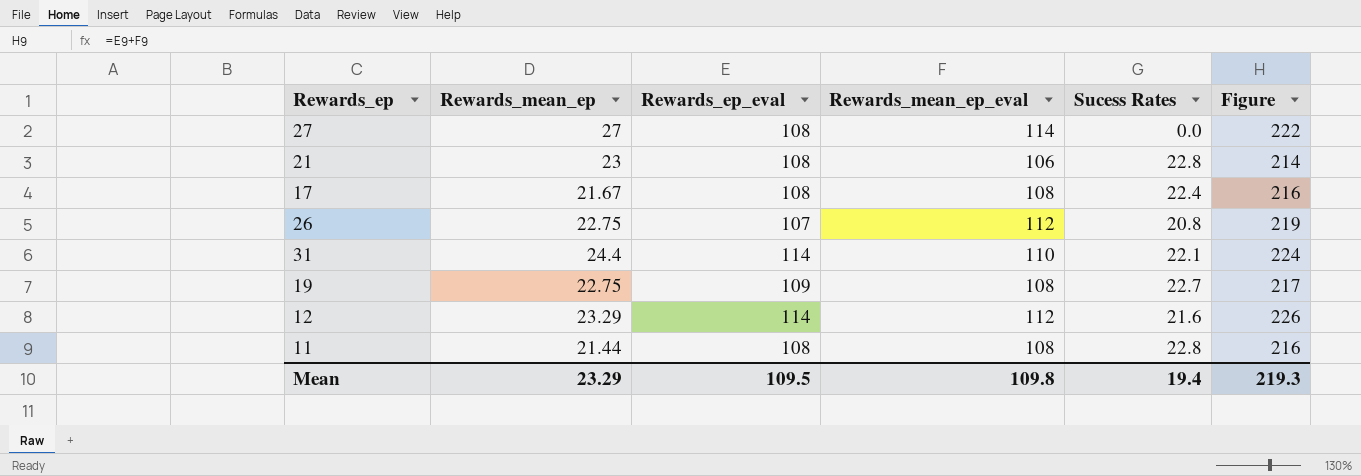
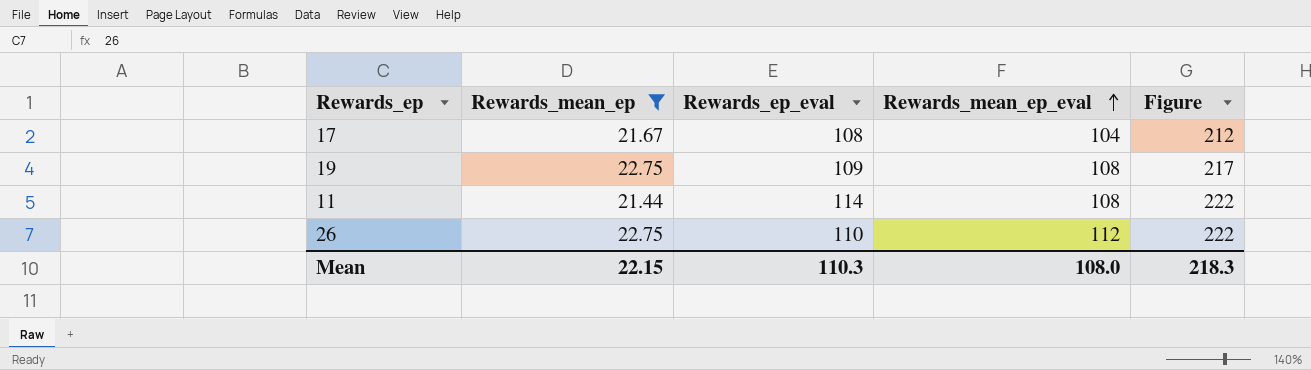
filter: none -> Rewards_mean_ep <= 22.75
row order: none -> Rewards_mean_ep_eval ascending
column Sucess Rates | position: 5 -> none
17 | Rewards_mean_ep_eval: 108 -> 104
17 | Figure: 216 -> 212
11 | Rewards_ep_eval: 108 -> 114
11 | Figure: 216 -> 222
26 | Rewards_ep_eval: 107 -> 110
26 | Figure: 219 -> 222
Mean | Rewards_mean_ep: 23.29 -> 22.15
Mean | Rewards_ep_eval: 109.5 -> 110.3
Mean | Rewards_mean_ep_eval: 109.8 -> 108.0
Mean | Figure: 219.3 -> 218.3

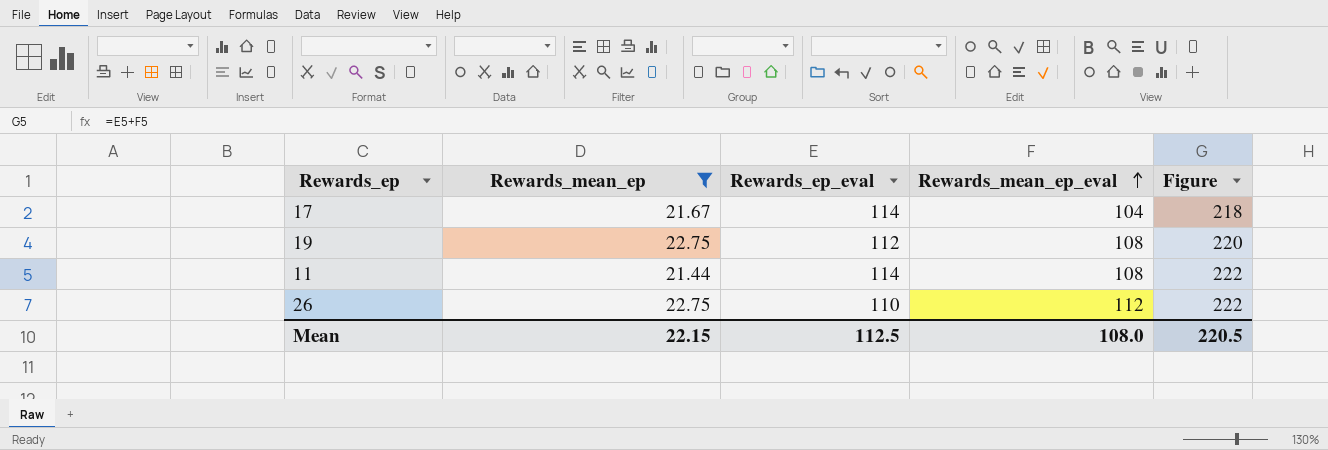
17 | Rewards_ep_eval: 108 -> 114
17 | Figure: 212 -> 218
19 | Rewards_ep_eval: 109 -> 112
19 | Figure: 217 -> 220
Mean | Rewards_ep_eval: 110.3 -> 112.5
Mean | Figure: 218.3 -> 220.5

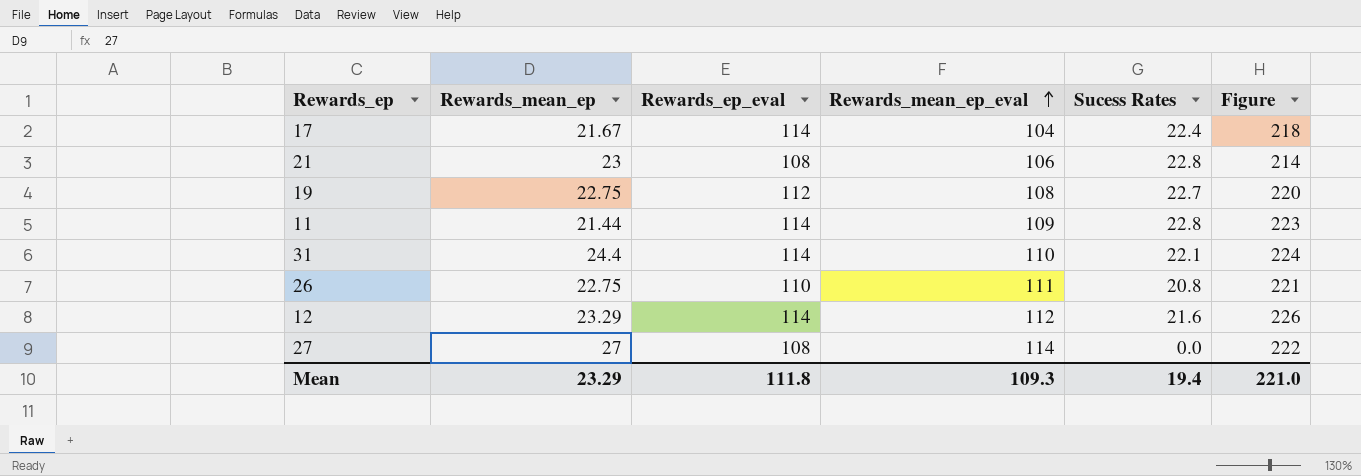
filter: Rewards_mean_ep <= 22.75 -> none
column Sucess Rates | position: none -> 5
11 | Rewards_mean_ep_eval: 108 -> 109
11 | Figure: 222 -> 223
26 | Rewards_mean_ep_eval: 112 -> 111
26 | Figure: 222 -> 221
Mean | Rewards_mean_ep: 22.15 -> 23.29
Mean | Rewards_ep_eval: 112.5 -> 111.8
Mean | Rewards_mean_ep_eval: 108.0 -> 109.3
Mean | Figure: 220.5 -> 221.0

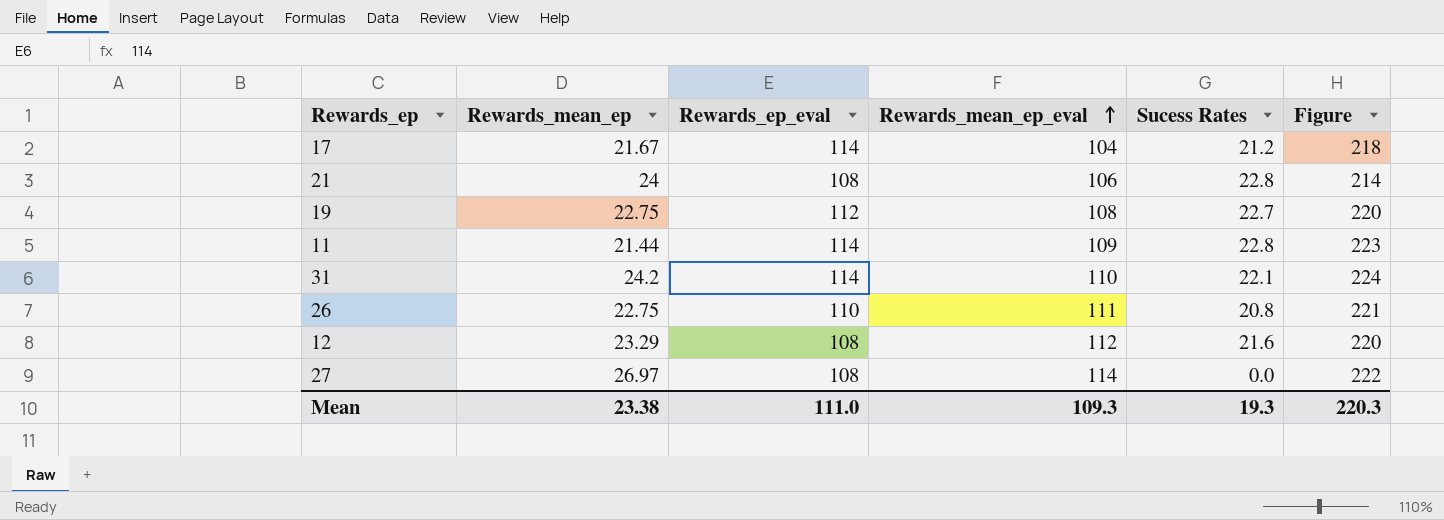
17 | Sucess Rates: 22.4 -> 21.2
21 | Rewards_mean_ep: 23 -> 24
31 | Rewards_mean_ep: 24.4 -> 24.2
12 | Rewards_ep_eval: 114 -> 108
12 | Figure: 226 -> 220
27 | Rewards_mean_ep: 27 -> 26.97
Mean | Rewards_mean_ep: 23.29 -> 23.38
Mean | Rewards_ep_eval: 111.8 -> 111.0
Mean | Sucess Rates: 19.4 -> 19.3
Mean | Figure: 221.0 -> 220.3

